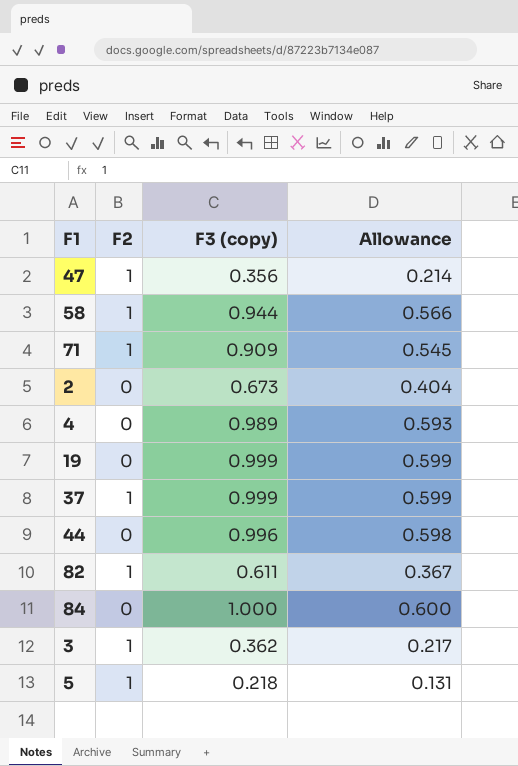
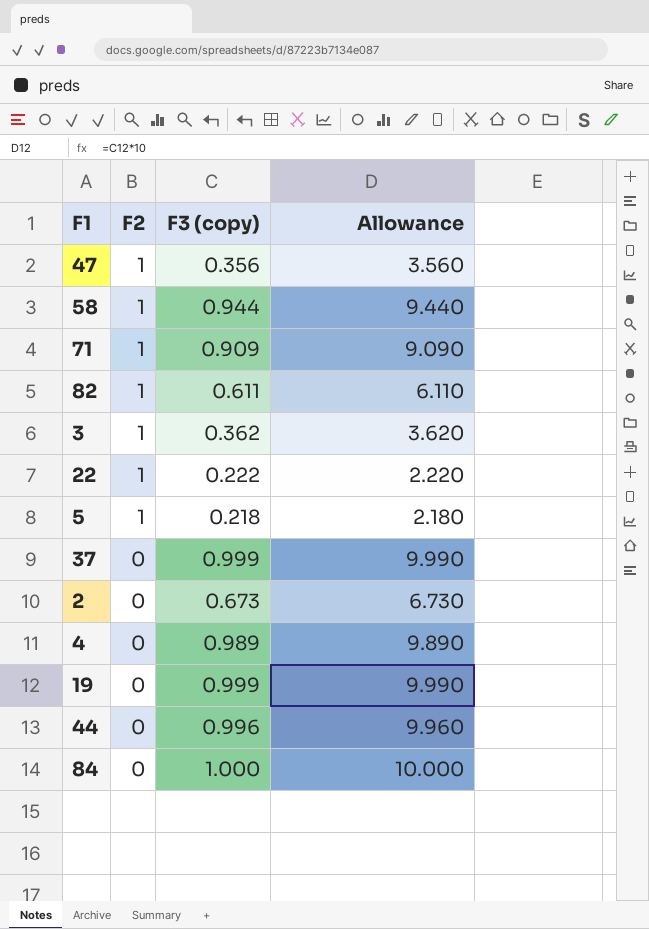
row order: none -> F2 descending
column Allowance | formula: [F3 (copy)] * 0.6 -> [F3 (copy)] * 10
row 22: none -> 1 | 0.222 | 2.220
37 | F2: 1 -> 0

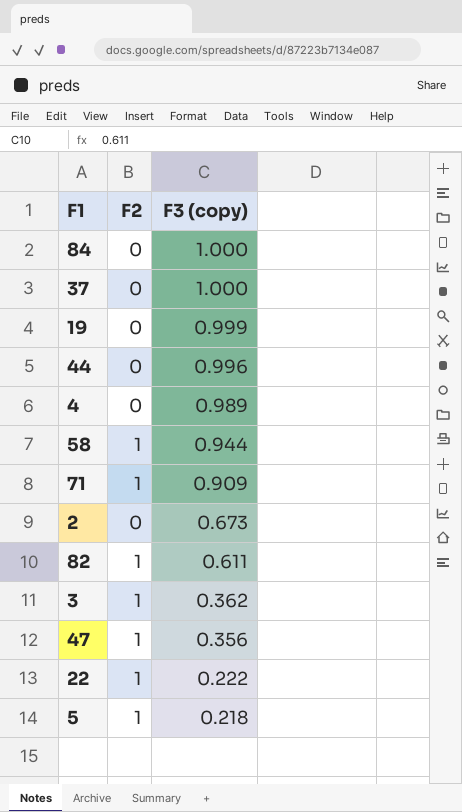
row order: F2 descending -> F3 (copy) descending
column Allowance | formula: [F3 (copy)] * 10 -> none
37 | F3 (copy): 0.999 -> 1.000

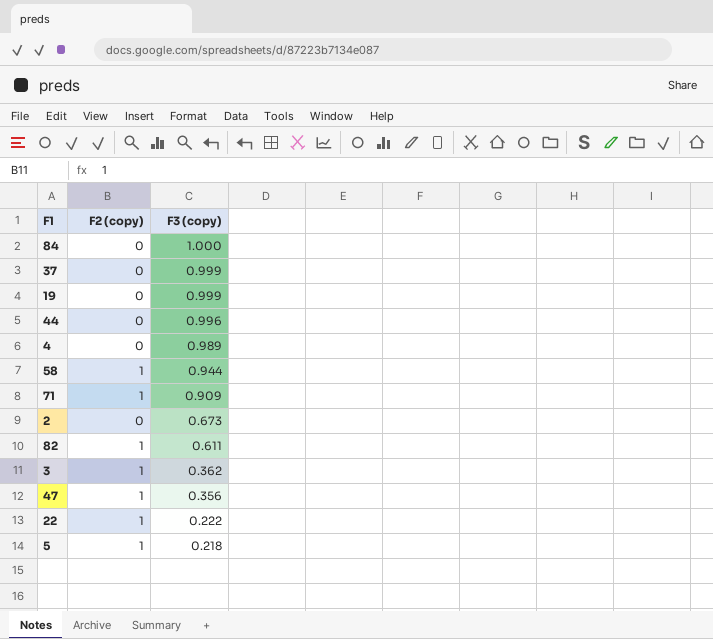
column name: F2 -> F2 (copy)
37 | F3 (copy): 1.000 -> 0.999

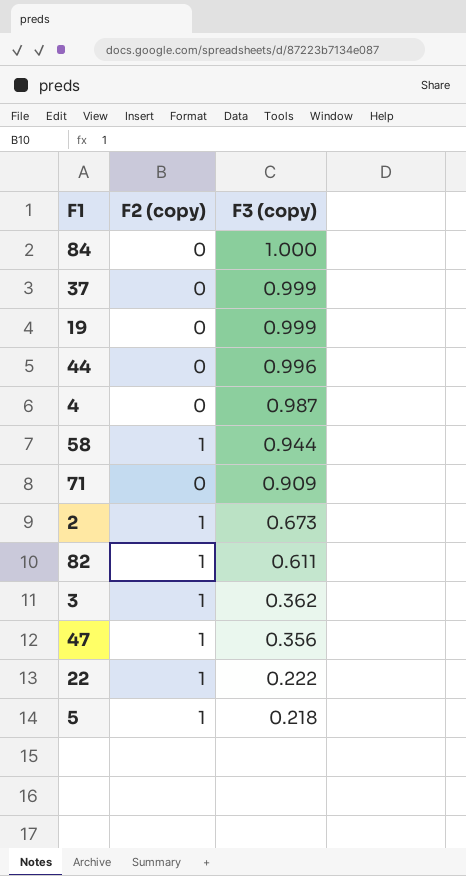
4 | F3 (copy): 0.989 -> 0.987
71 | F2 (copy): 1 -> 0
2 | F2 (copy): 0 -> 1

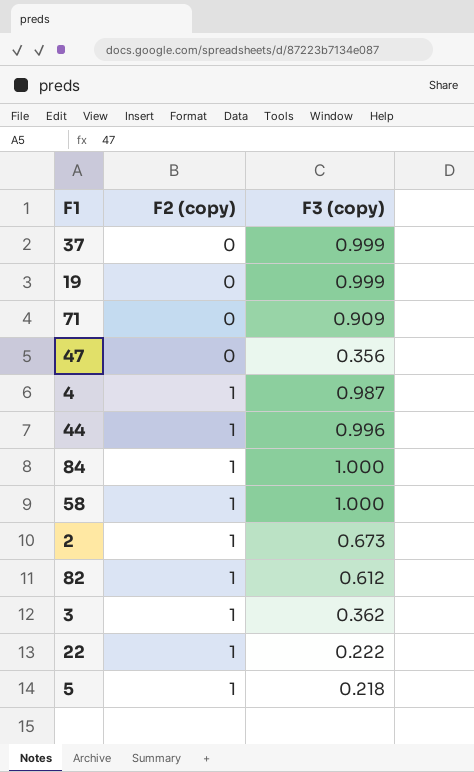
row order: F3 (copy) descending -> F2 (copy) ascending
47 | F2 (copy): 1 -> 0
4 | F2 (copy): 0 -> 1
44 | F2 (copy): 0 -> 1
84 | F2 (copy): 0 -> 1
58 | F3 (copy): 0.944 -> 1.000
82 | F3 (copy): 0.611 -> 0.612

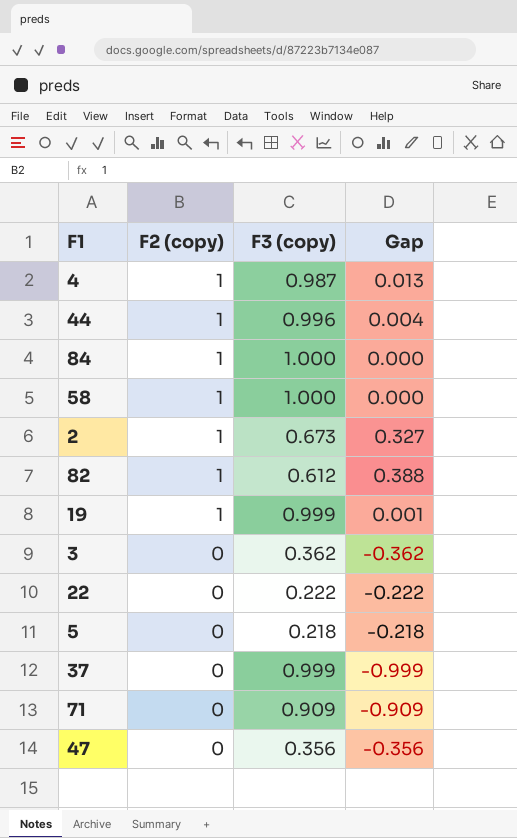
row order: F2 (copy) ascending -> F2 (copy) descending
column Gap | formula: none -> [F2 (copy)] - [F3 (copy)]
19 | F2 (copy): 0 -> 1
3 | F2 (copy): 1 -> 0
22 | F2 (copy): 1 -> 0
5 | F2 (copy): 1 -> 0

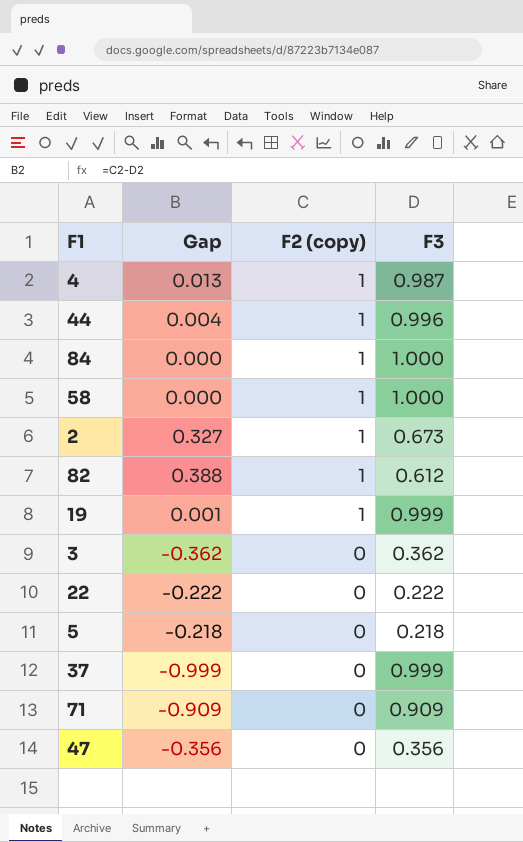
column Gap | position: 4 -> 2
column name: F3 (copy) -> F3

